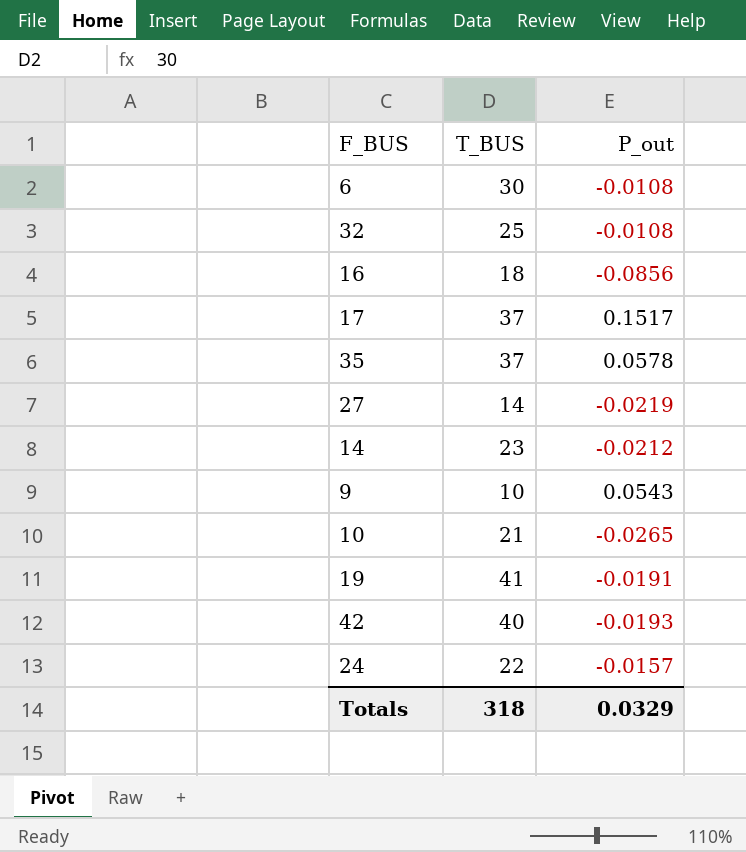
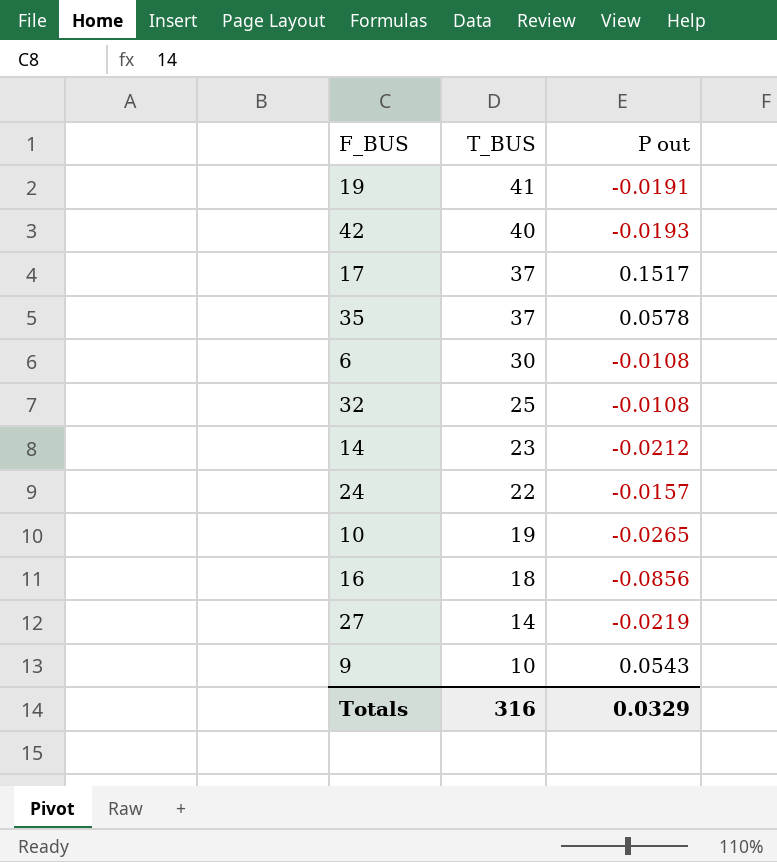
row order: none -> T_BUS descending
column name: P_out -> P out
10 | T_BUS: 21 -> 19
Totals | T_BUS: 318 -> 316

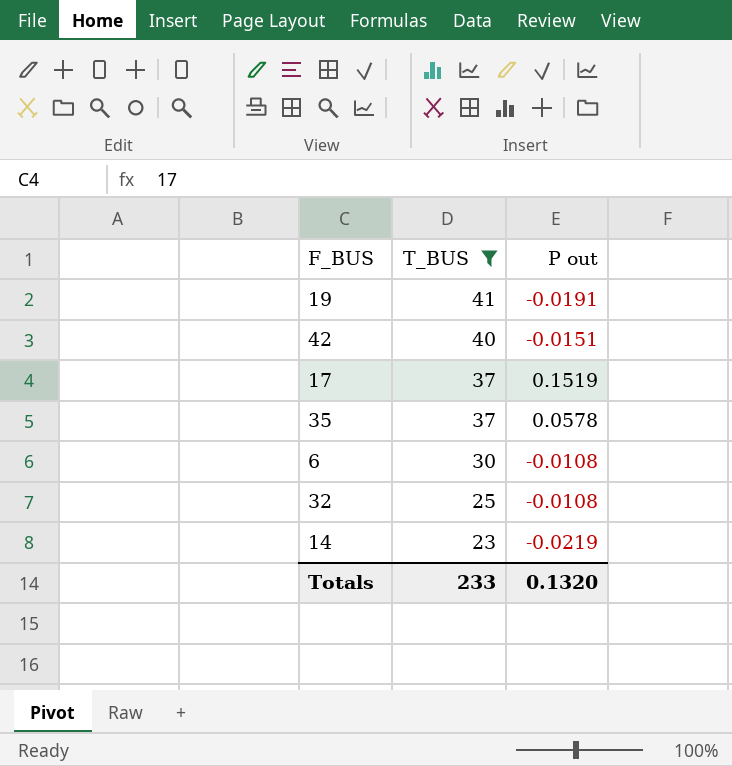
filter: none -> T_BUS >= 23
42 | P out: -0.0193 -> -0.0151
17 | P out: 0.1517 -> 0.1519
14 | P out: -0.0212 -> -0.0219
Totals | T_BUS: 316 -> 233
Totals | P out: 0.0329 -> 0.1320

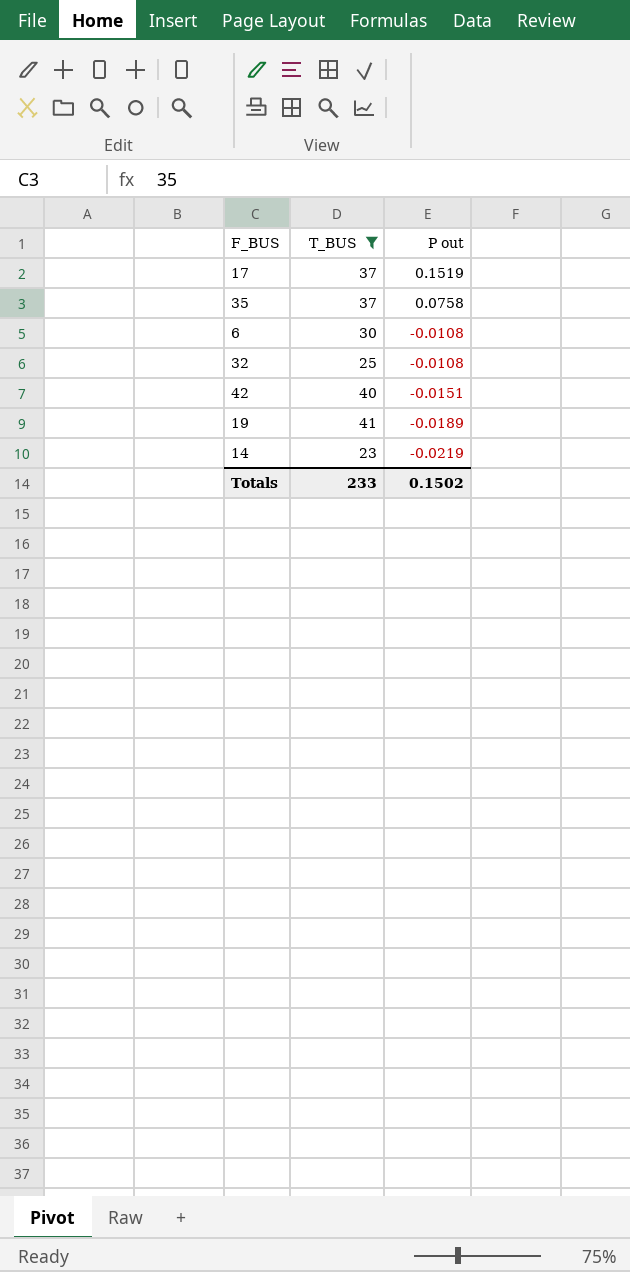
row order: T_BUS descending -> P out descending
35 | P out: 0.0578 -> 0.0758
19 | P out: -0.0191 -> -0.0189
Totals | P out: 0.1320 -> 0.1502

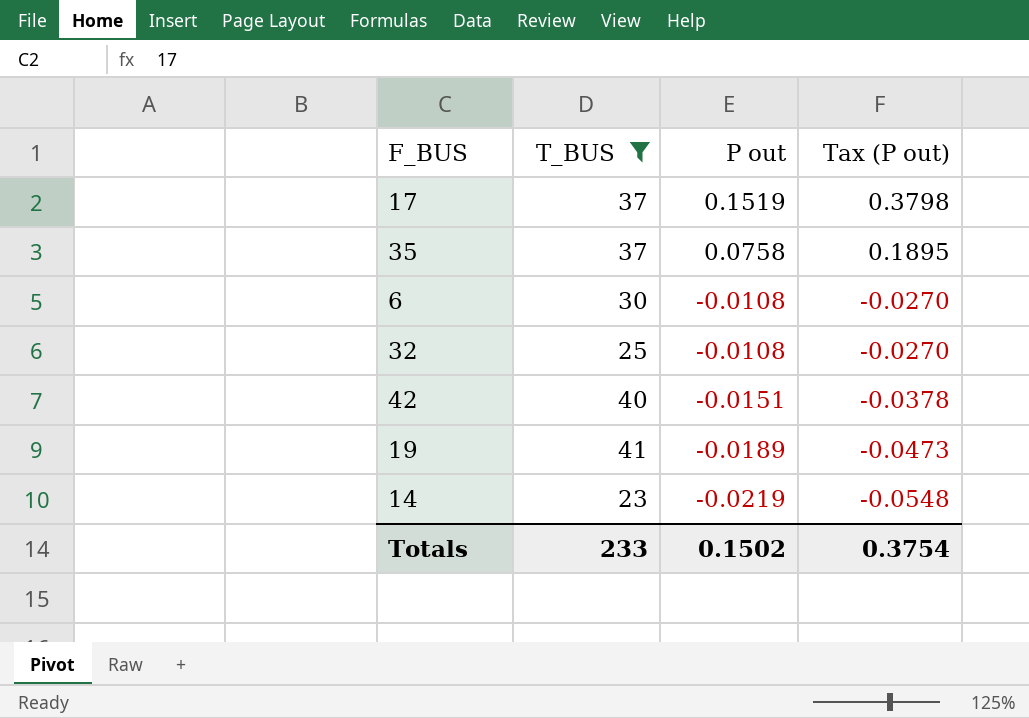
column Tax (P out) | formula: none -> [P out] * 2.5

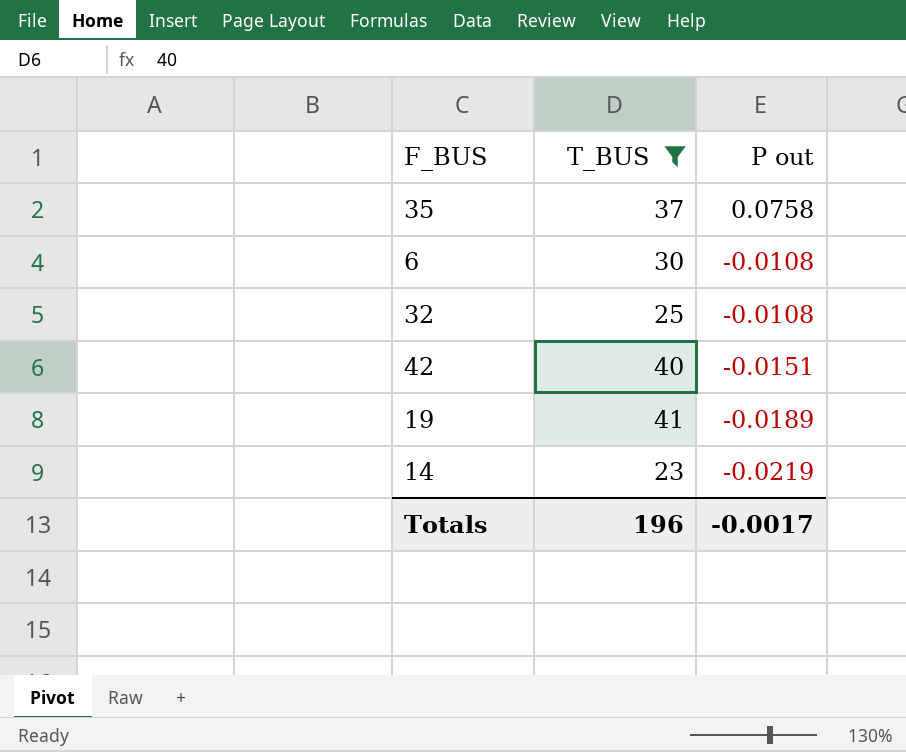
column Tax (P out) | formula: [P out] * 2.5 -> none
row 17: 37 | 0.1519 | 0.3798 -> none
Totals | T_BUS: 233 -> 196
Totals | P out: 0.1502 -> -0.0017

